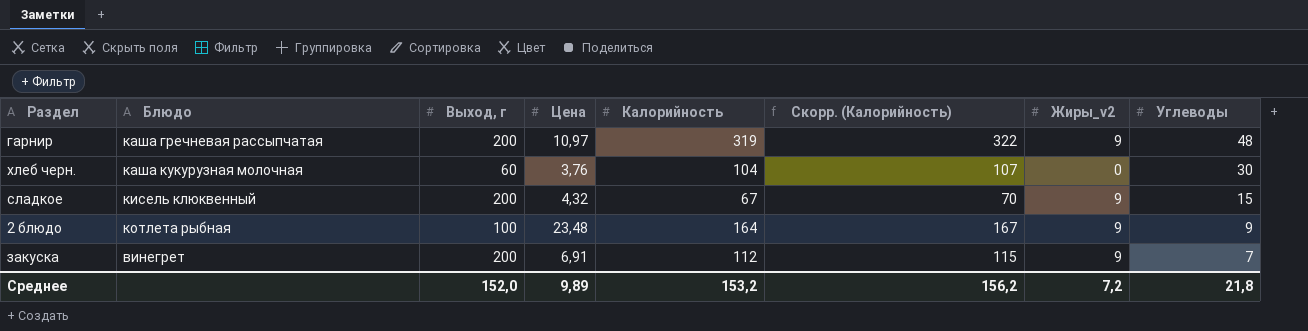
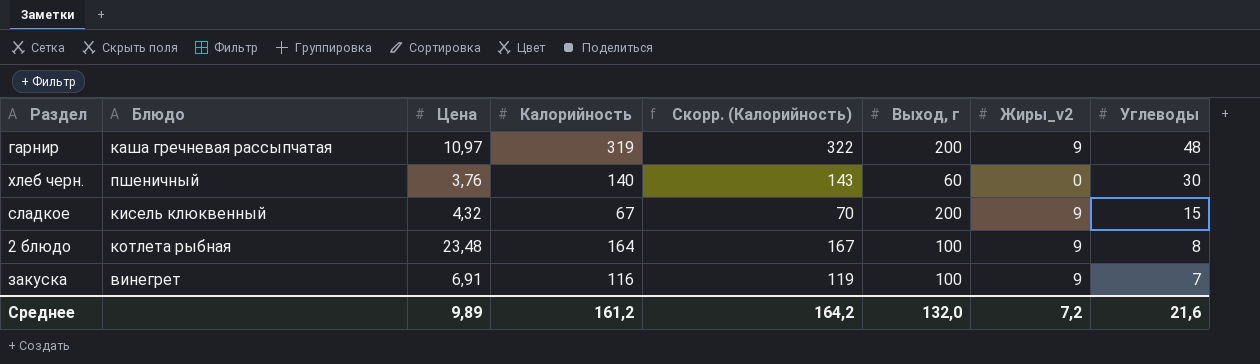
column Выход, г | position: 3 -> 6
хлеб черн. | Блюдо: каша кукурузная молочная -> пшеничный
хлеб черн. | Калорийность: 104 -> 140
хлеб черн. | Скорр. (Калорийность): 107 -> 143
2 блюдо | Углеводы: 9 -> 8
закуска | Калорийность: 112 -> 116
закуска | Скорр. (Калорийность): 115 -> 119
закуска | Выход, г: 200 -> 100
Среднее | Калорийность: 153,2 -> 161,2
Среднее | Скорр. (Калорийность): 156,2 -> 164,2
Среднее | Выход, г: 152,0 -> 132,0
Среднее | Углеводы: 21,8 -> 21,6

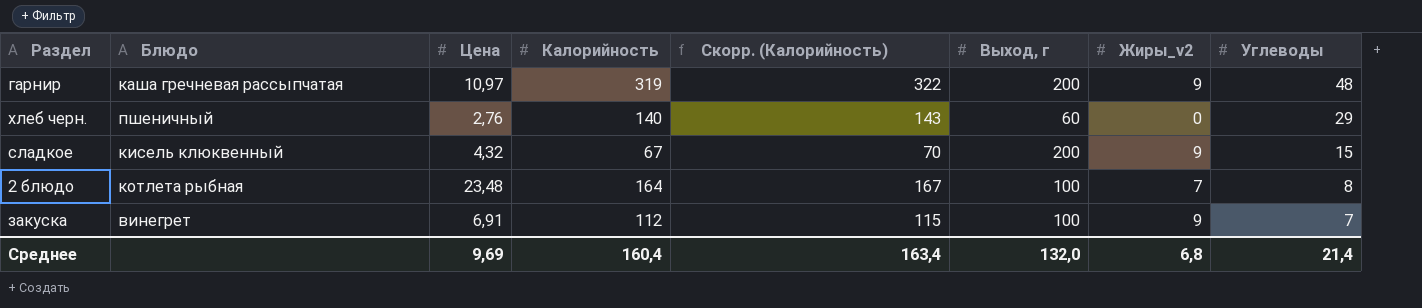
хлеб черн. | Цена: 3,76 -> 2,76
хлеб черн. | Углеводы: 30 -> 29
2 блюдо | Жиры_v2: 9 -> 7
закуска | Калорийность: 116 -> 112
закуска | Скорр. (Калорийность): 119 -> 115
Среднее | Цена: 9,89 -> 9,69
Среднее | Калорийность: 161,2 -> 160,4
Среднее | Скорр. (Калорийность): 164,2 -> 163,4
Среднее | Жиры_v2: 7,2 -> 6,8
Среднее | Углеводы: 21,6 -> 21,4

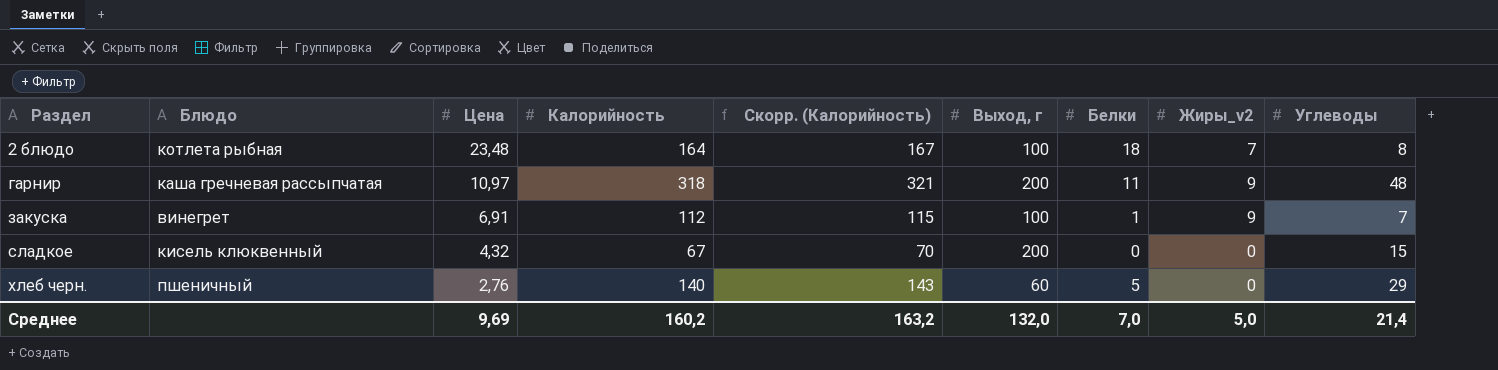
row order: Углеводы descending -> Раздел ascending
column Белки | position: none -> 7
гарнир | Калорийность: 319 -> 318
гарнир | Скорр. (Калорийность): 322 -> 321
сладкое | Жиры_v2: 9 -> 0
Среднее | Калорийность: 160,4 -> 160,2
Среднее | Скорр. (Калорийность): 163,4 -> 163,2
Среднее | Жиры_v2: 6,8 -> 5,0

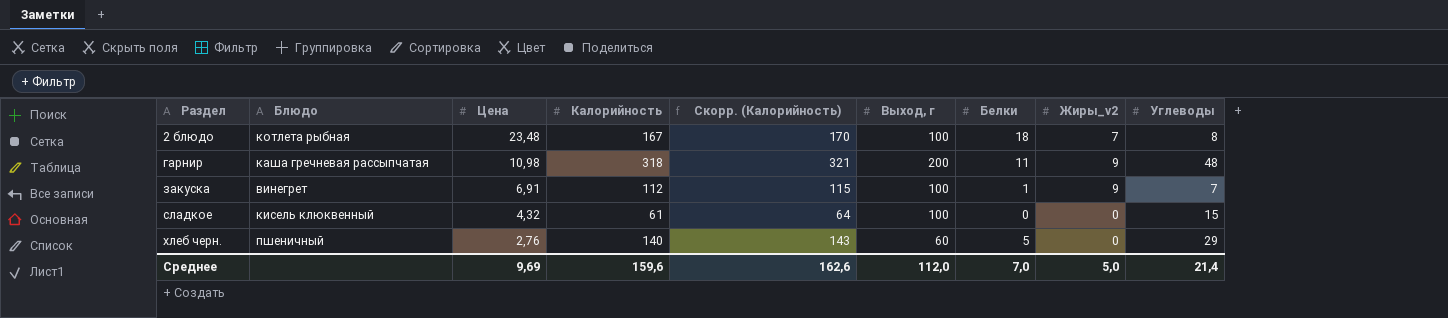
2 блюдо | Калорийность: 164 -> 167
2 блюдо | Скорр. (Калорийность): 167 -> 170
гарнир | Цена: 10,97 -> 10,98
сладкое | Калорийность: 67 -> 61
сладкое | Скорр. (Калорийность): 70 -> 64
сладкое | Выход, г: 200 -> 100
Среднее | Калорийность: 160,2 -> 159,6
Среднее | Скорр. (Калорийность): 163,2 -> 162,6
Среднее | Выход, г: 132,0 -> 112,0

